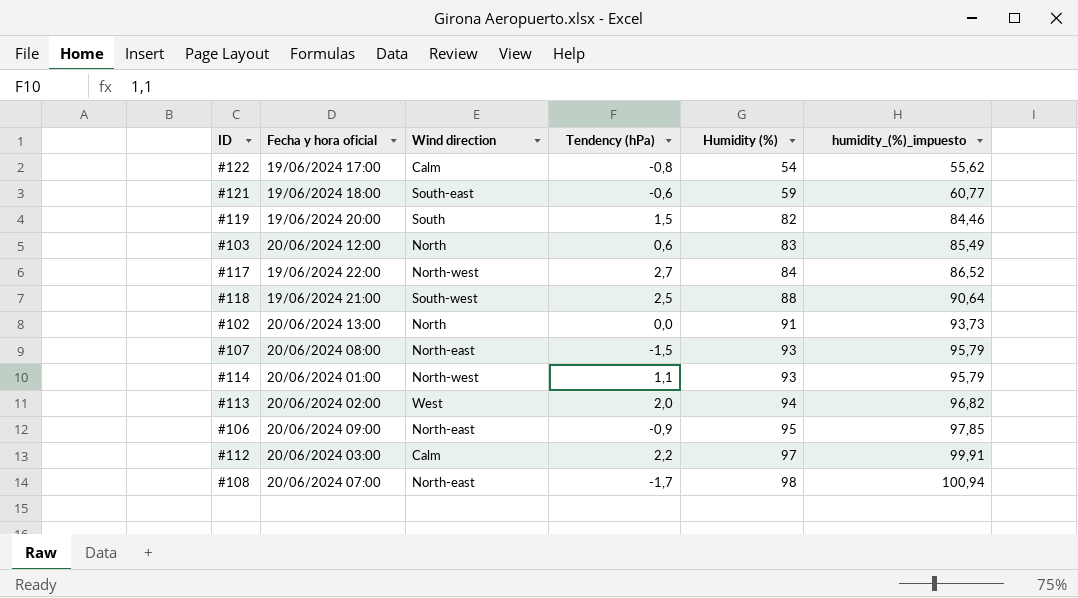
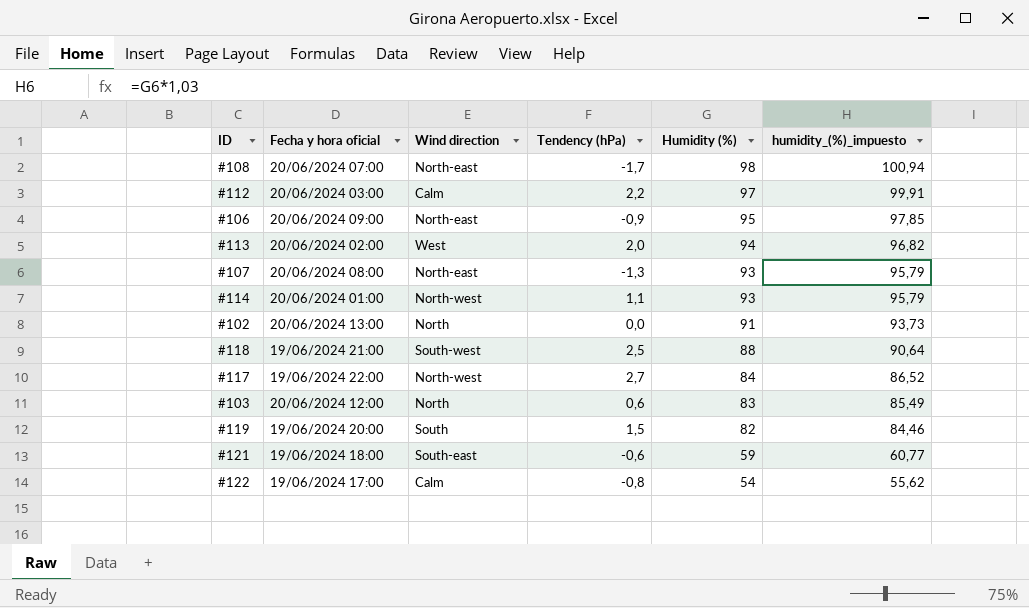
row order: Humidity (%) ascending -> Humidity (%) descending
#107 | Tendency (hPa): -1,5 -> -1,3

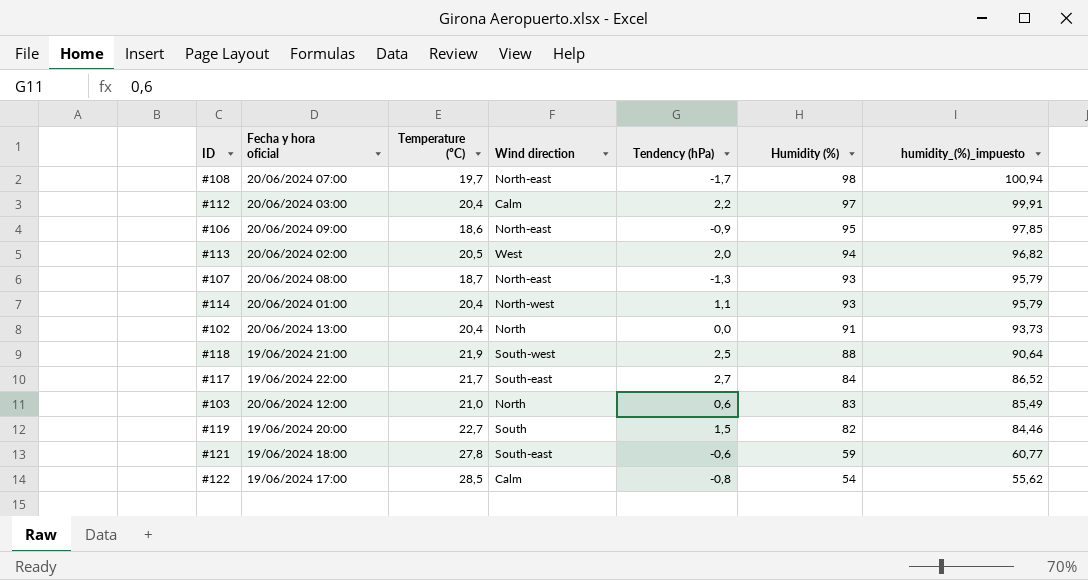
column Temperature (ºC) | position: none -> 3
#117 | Wind direction: North-west -> South-east

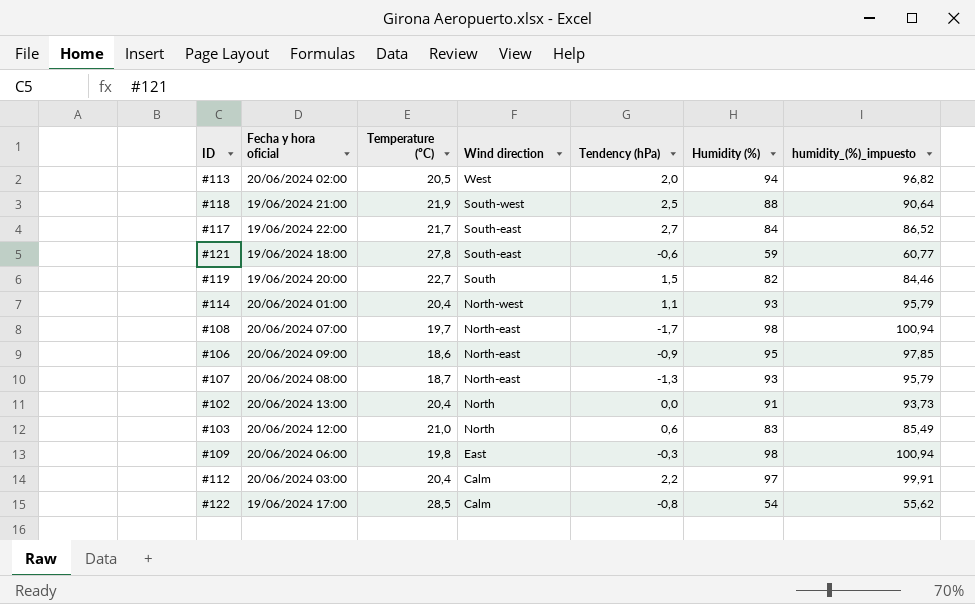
row order: Humidity (%) descending -> Wind direction descending
row #109: none -> 20/06/2024 06:00 | 19,8 | East | -0,3 | 98 | 100,94

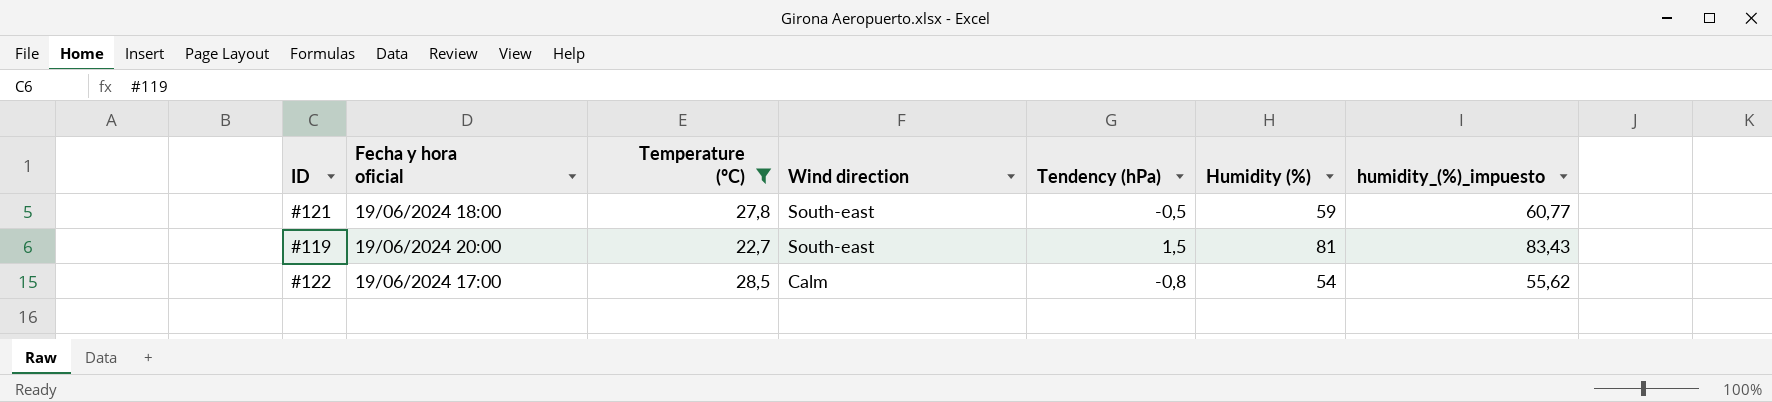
filter: none -> Temperature (ºC) >= 22,7
#121 | Tendency (hPa): -0,6 -> -0,5
#119 | Wind direction: South -> South-east
#119 | Humidity (%): 82 -> 81
#119 | humidity_(%)_impuesto: 84,46 -> 83,43

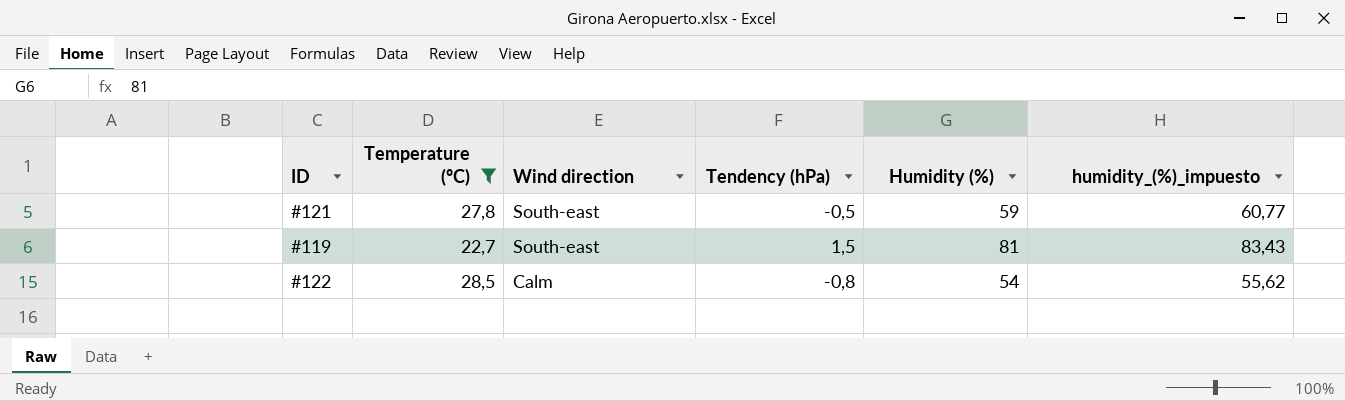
column Fecha y hora oficial | position: 2 -> none

